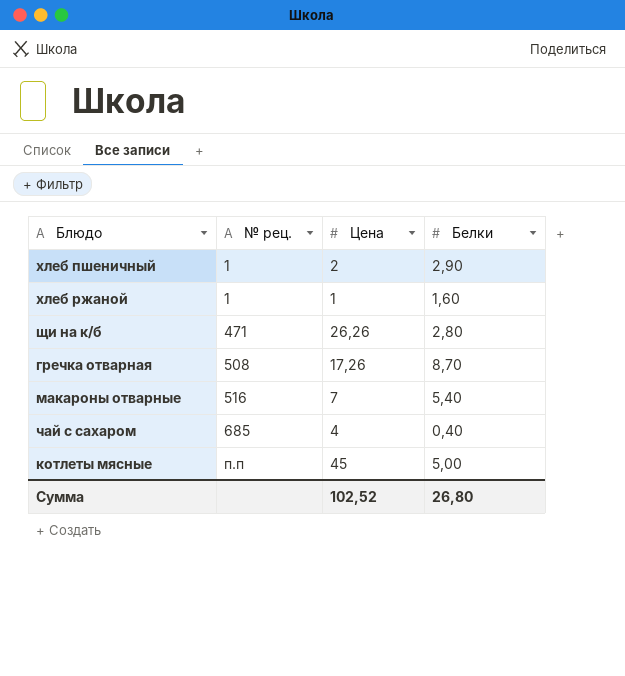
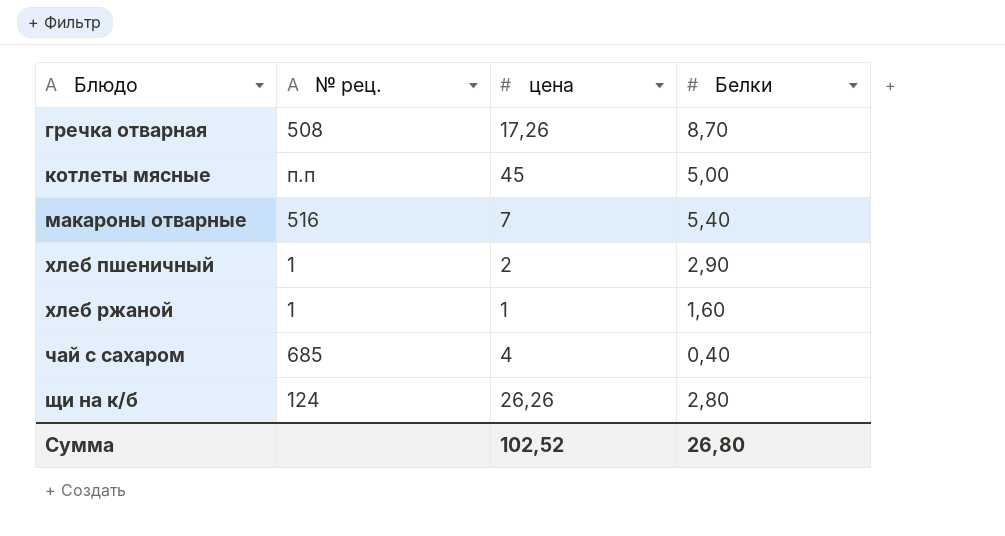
row order: № рец. ascending -> Блюдо ascending
column name: Цена -> цена
щи на к/б | № рец.: 471 -> 124

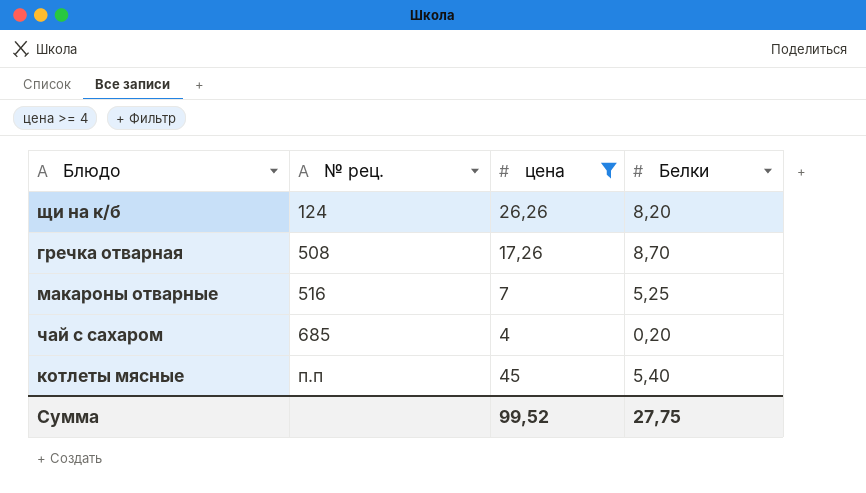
filter: none -> цена >= 4
row order: Блюдо ascending -> № рец. ascending
щи на к/б | Белки: 2,80 -> 8,20
макароны отварные | Белки: 5,40 -> 5,25
чай с сахаром | Белки: 0,40 -> 0,20
котлеты мясные | Белки: 5,00 -> 5,40
Сумма | цена: 102,52 -> 99,52
Сумма | Белки: 26,80 -> 27,75

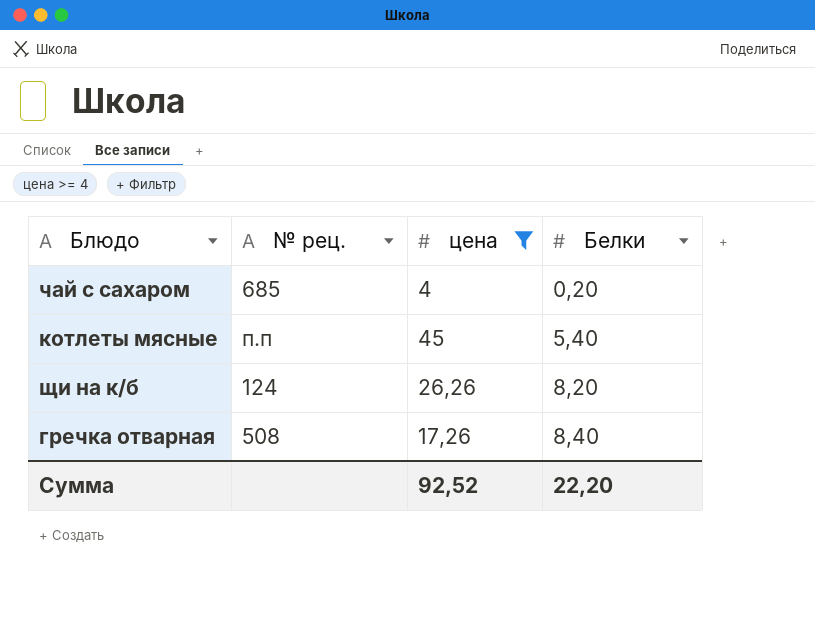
row order: № рец. ascending -> Белки ascending
row макароны отварные: 516 | 7 | 5,25 -> none
гречка отварная | Белки: 8,70 -> 8,40
Сумма | цена: 99,52 -> 92,52
Сумма | Белки: 27,75 -> 22,20

